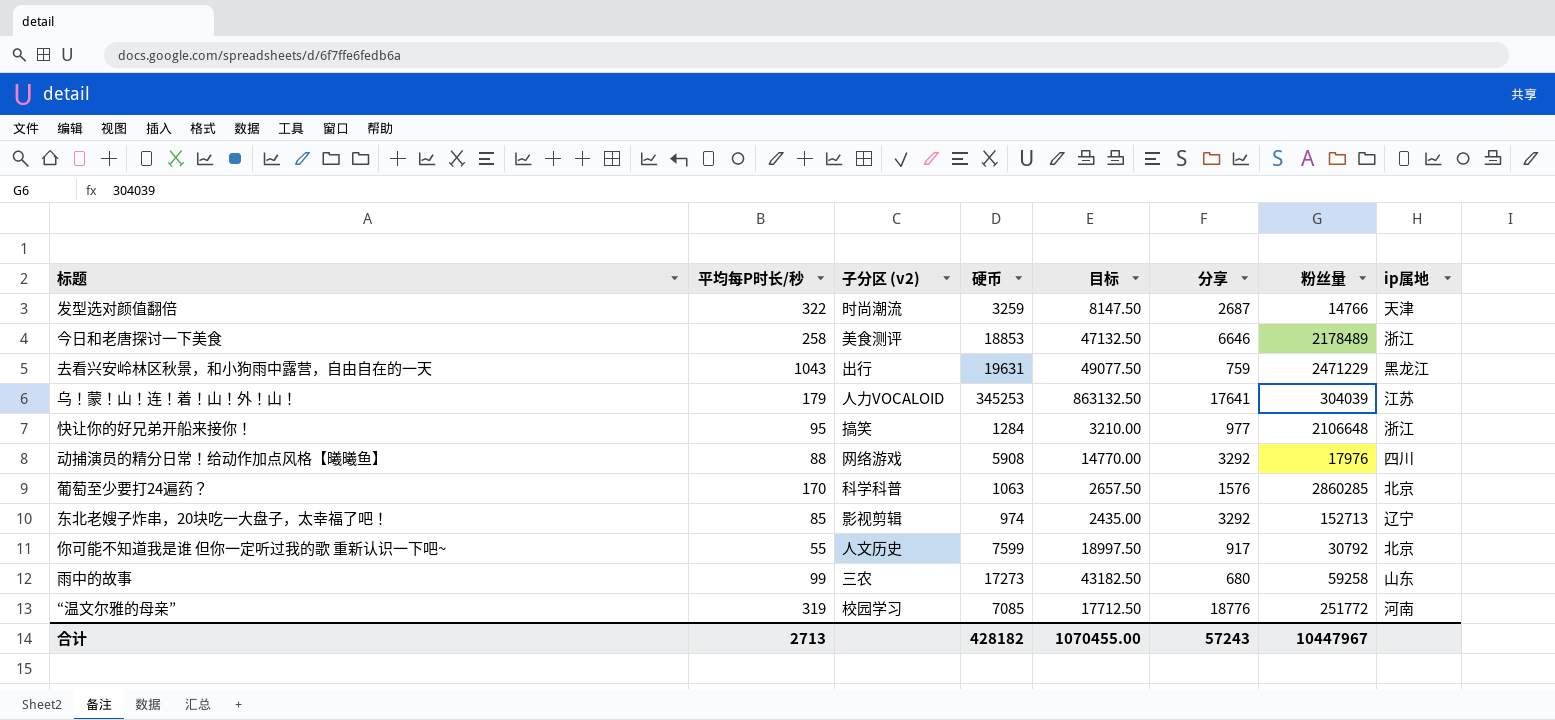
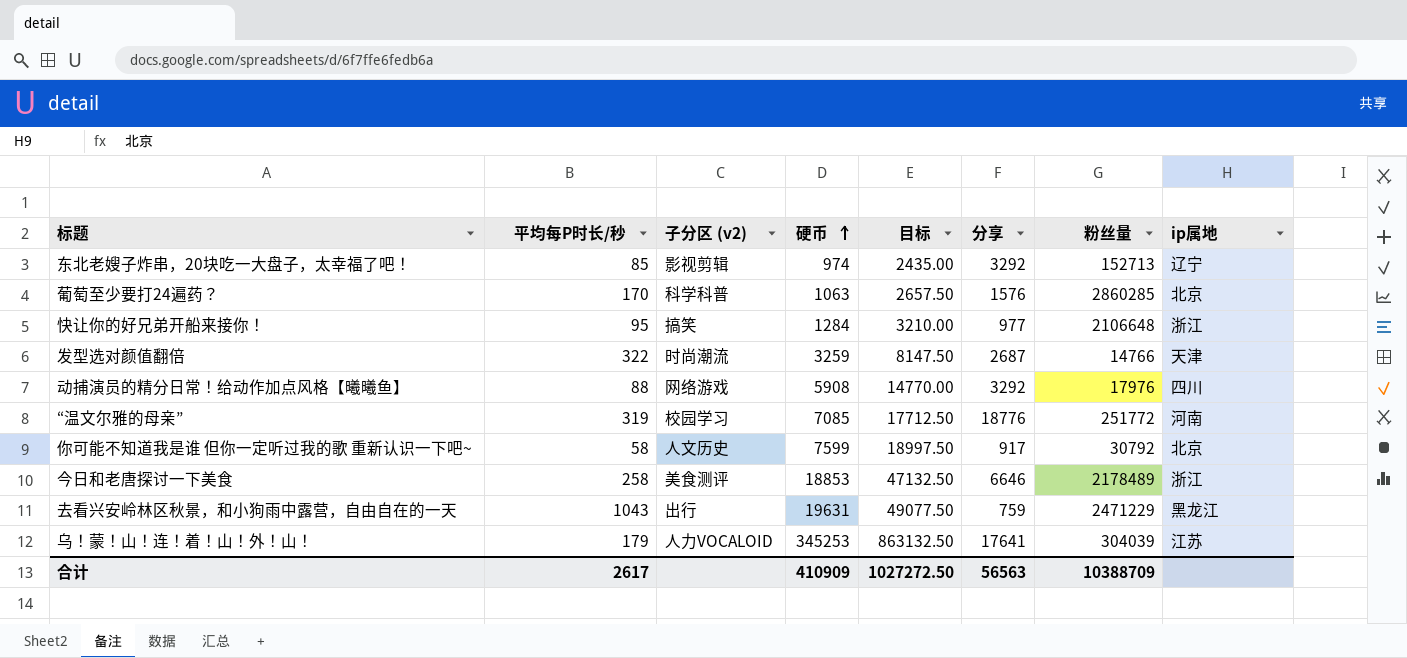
row order: none -> 硬币 ascending
row 雨中的故事: 99 | 三农 | 17273 | 43182.50 | 680 | 59258 | 山东 -> none
你可能不知道我是谁 但你一定听过我的歌 重新认识一下吧~ | 平均每P时长/秒: 55 -> 58
合计 | 平均每P时长/秒: 2713 -> 2617
合计 | 硬币: 428182 -> 410909
合计 | 目标: 1070455.00 -> 1027272.50
合计 | 分享: 57243 -> 56563
合计 | 粉丝量: 10447967 -> 10388709

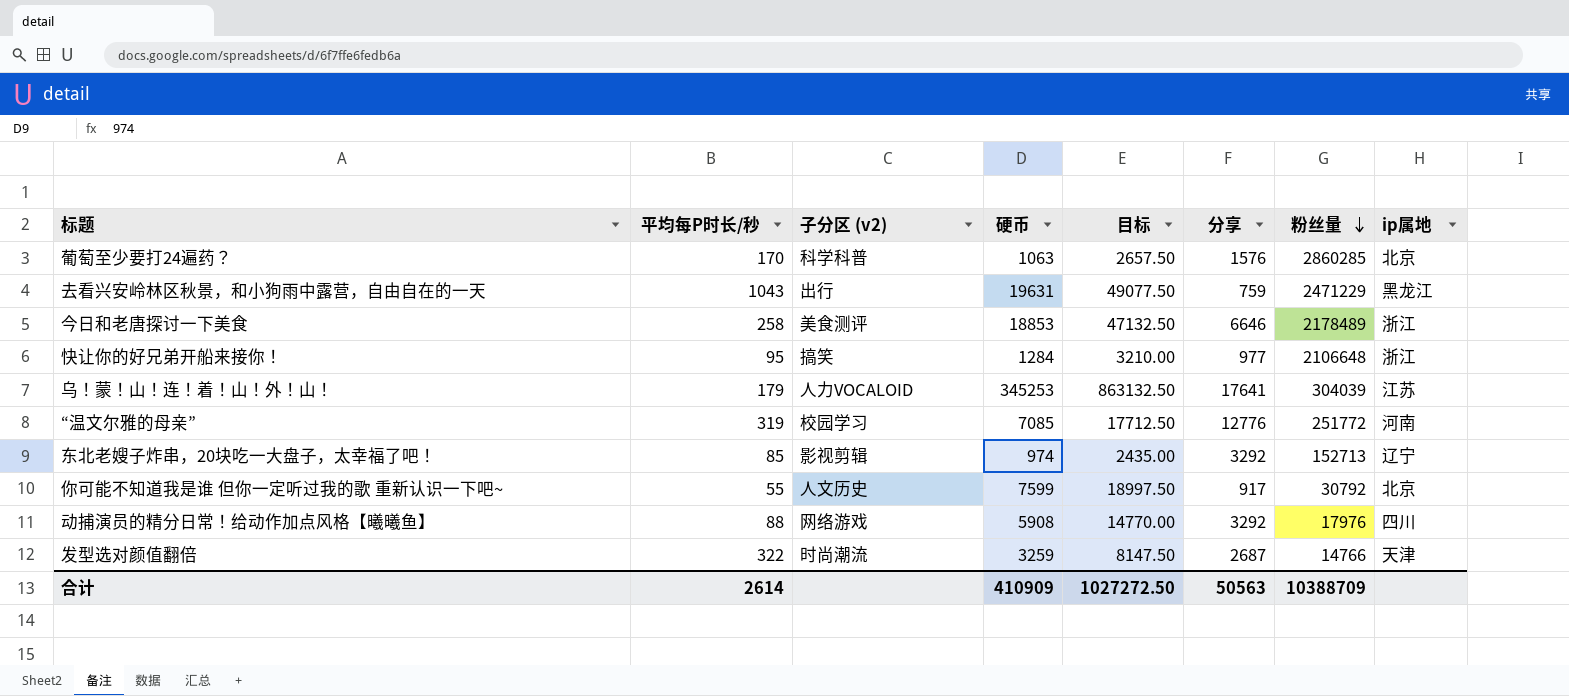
row order: 硬币 ascending -> 粉丝量 descending
“温文尔雅的母亲” | 分享: 18776 -> 12776
你可能不知道我是谁 但你一定听过我的歌 重新认识一下吧~ | 平均每P时长/秒: 58 -> 55
合计 | 平均每P时长/秒: 2617 -> 2614
合计 | 分享: 56563 -> 50563

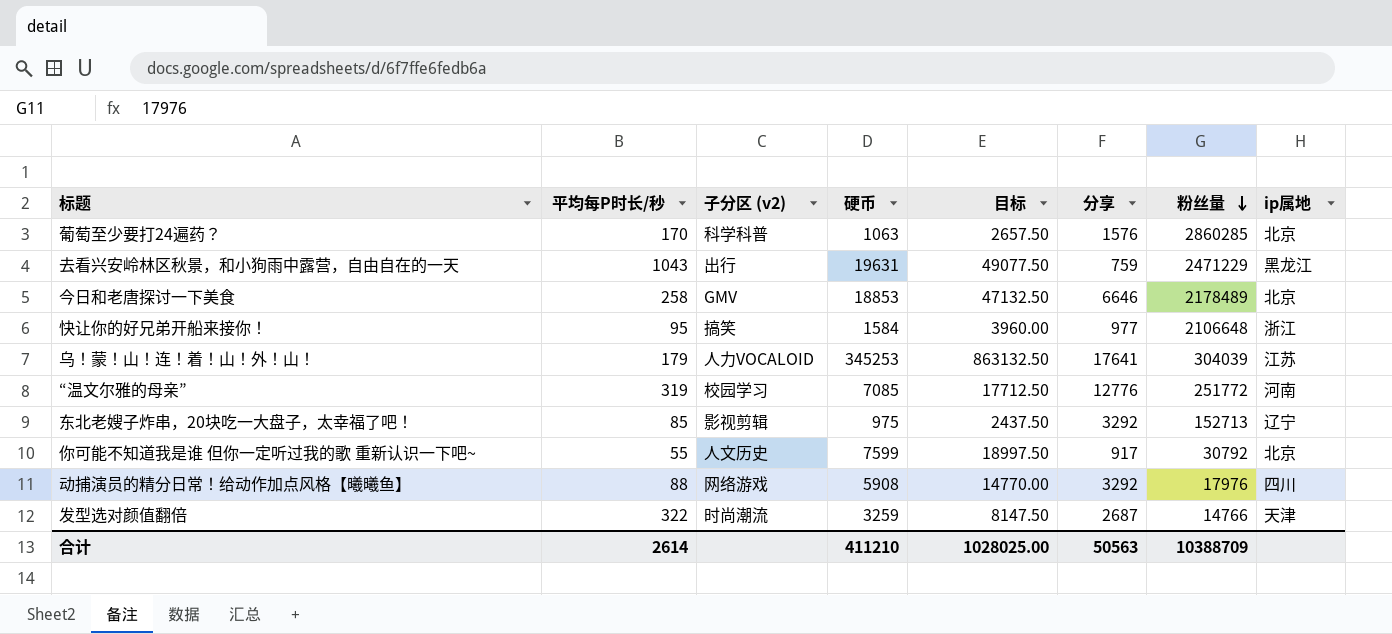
今日和老唐探讨一下美食 | 子分区 (v2): 美食测评 -> GMV
今日和老唐探讨一下美食 | ip属地: 浙江 -> 北京
快让你的好兄弟开船来接你！ | 硬币: 1284 -> 1584
快让你的好兄弟开船来接你！ | 目标: 3210.00 -> 3960.00
东北老嫂子炸串，20块吃一大盘子，太幸福了吧！ | 硬币: 974 -> 975
东北老嫂子炸串，20块吃一大盘子，太幸福了吧！ | 目标: 2435.00 -> 2437.50
合计 | 硬币: 410909 -> 411210
合计 | 目标: 1027272.50 -> 1028025.00

